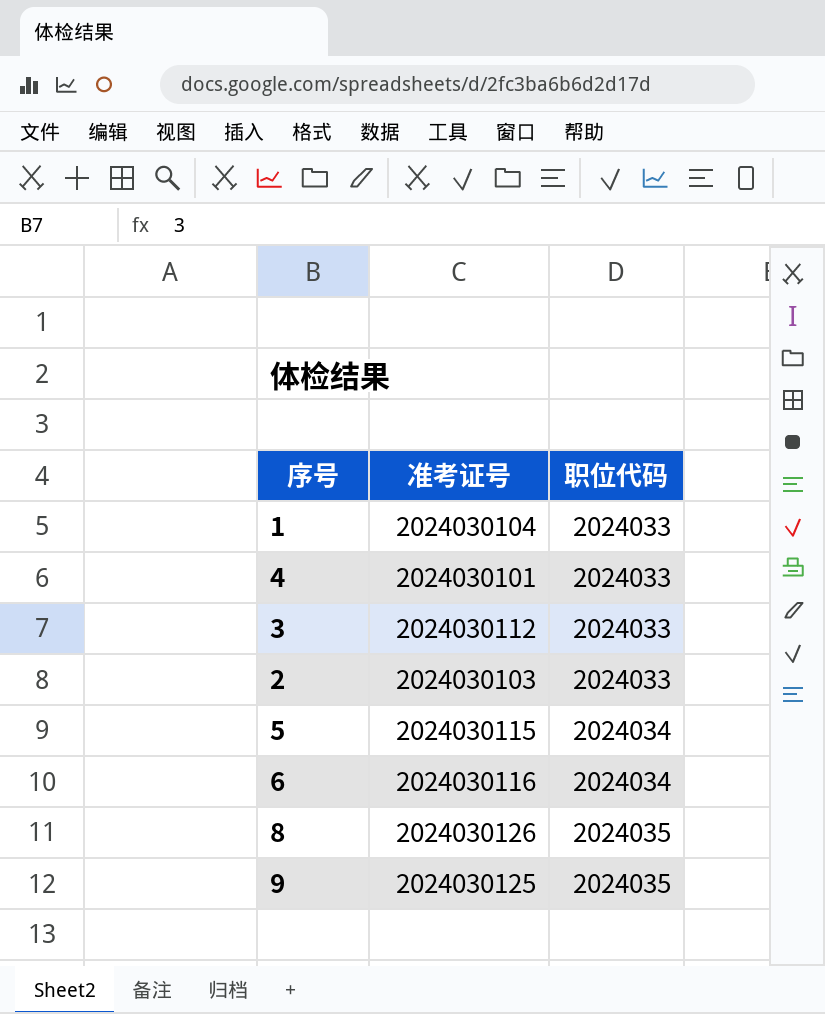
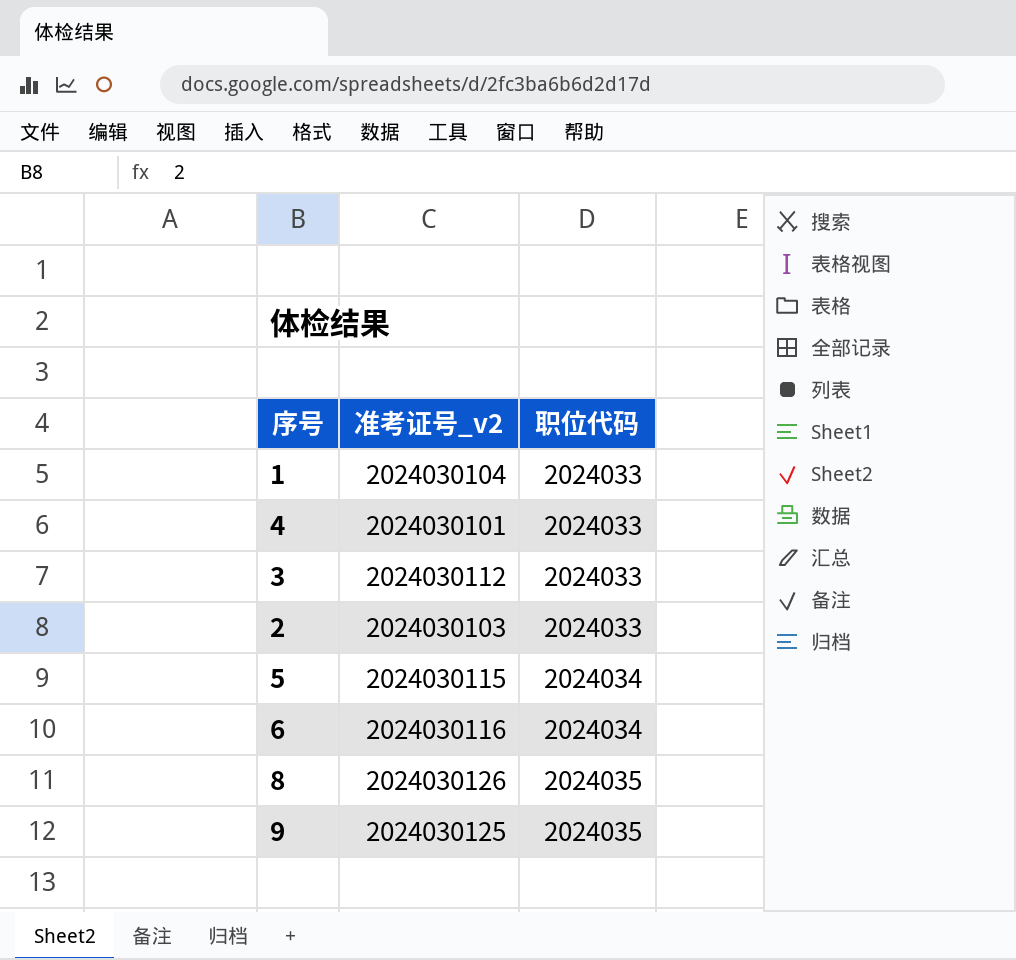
column name: 准考证号 -> 准考证号_v2

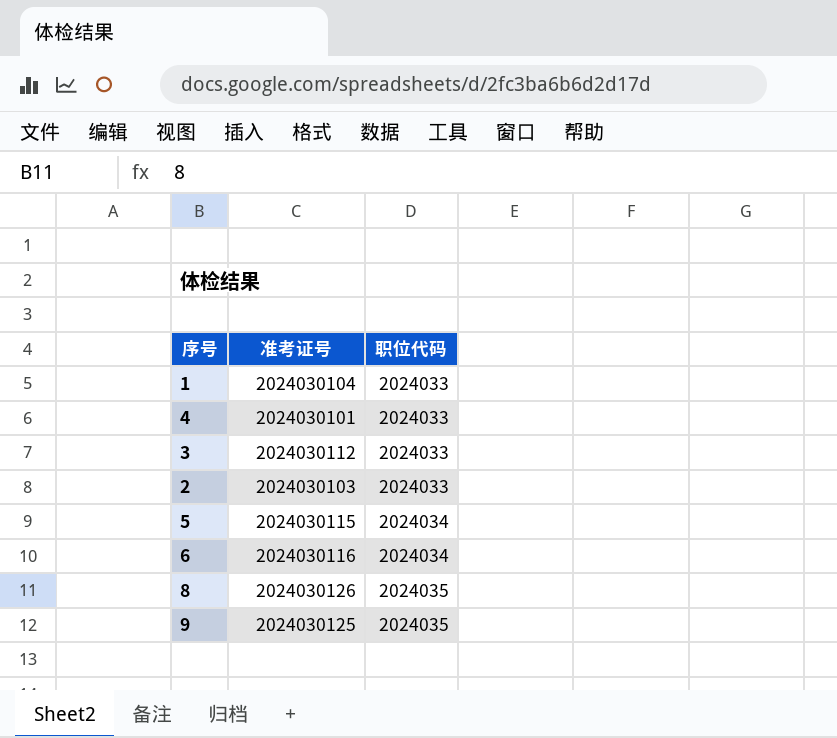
column name: 准考证号_v2 -> 准考证号

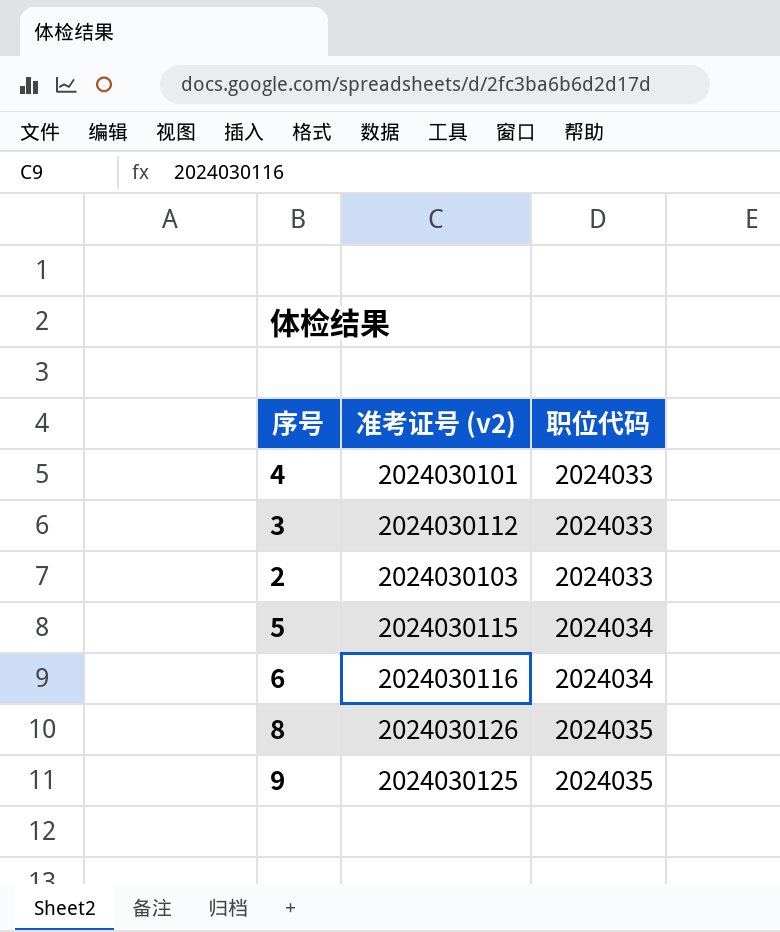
column name: 准考证号 -> 准考证号 (v2)
row 1: 2024030104 | 2024033 -> none

